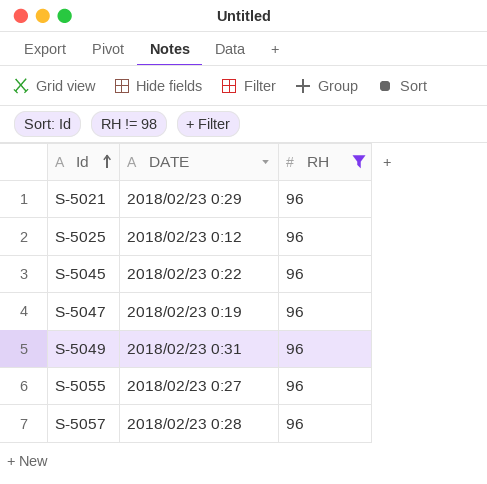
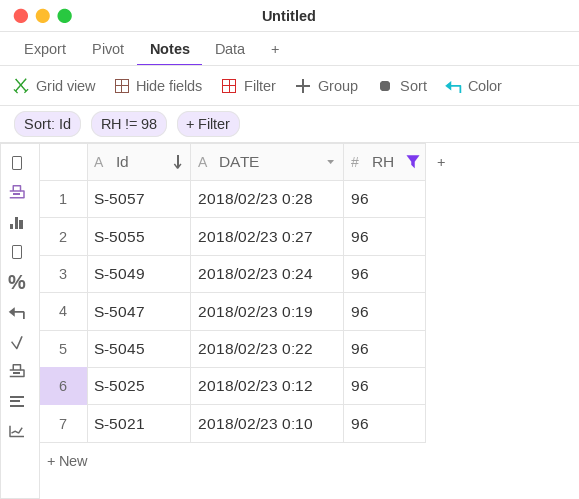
row order: Id ascending -> Id descending
S-5049 | DATE: 2018/02/23 0:31 -> 2018/02/23 0:24
S-5021 | DATE: 2018/02/23 0:29 -> 2018/02/23 0:10

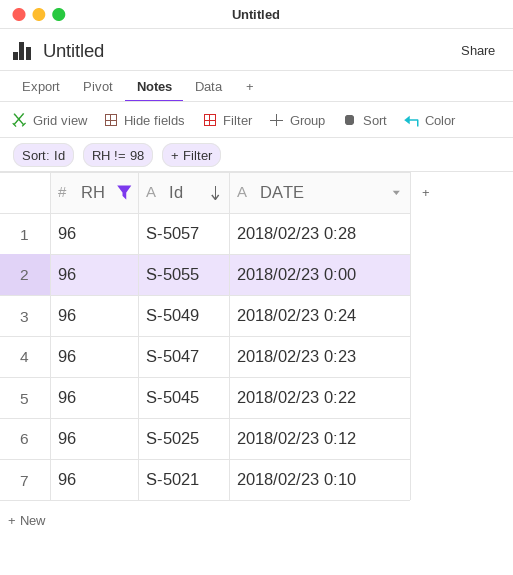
column RH | position: 3 -> 1
S-5055 | DATE: 2018/02/23 0:27 -> 2018/02/23 0:00
S-5047 | DATE: 2018/02/23 0:19 -> 2018/02/23 0:23

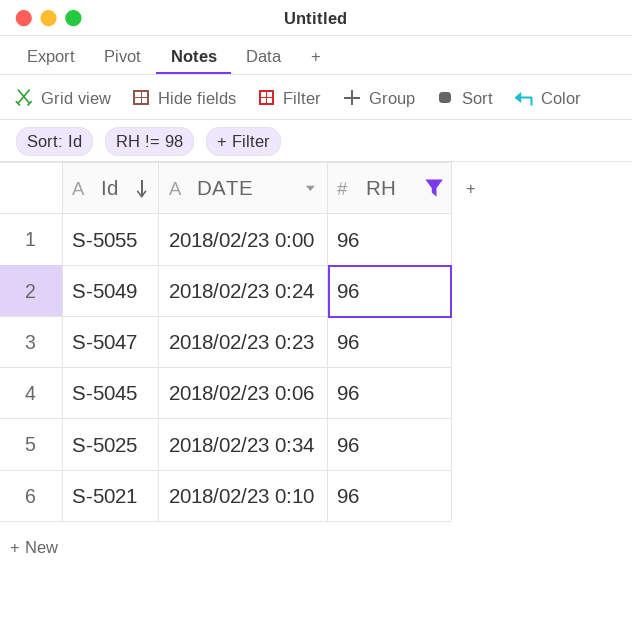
column RH | position: 1 -> 3
row S-5057: 96 | 2018/02/23 0:28 -> none
S-5045 | DATE: 2018/02/23 0:22 -> 2018/02/23 0:06
S-5025 | DATE: 2018/02/23 0:12 -> 2018/02/23 0:34

